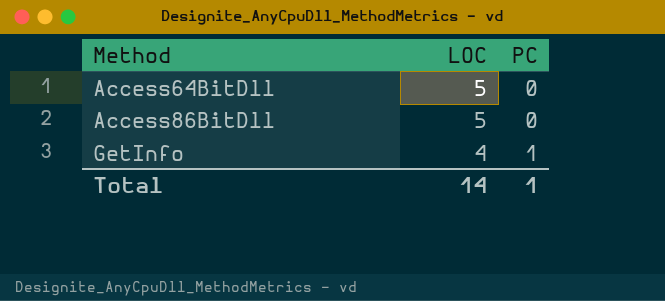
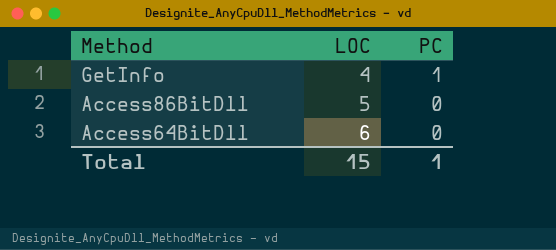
row order: Method ascending -> Method descending
Access64BitDll | LOC: 5 -> 6
Total | LOC: 14 -> 15

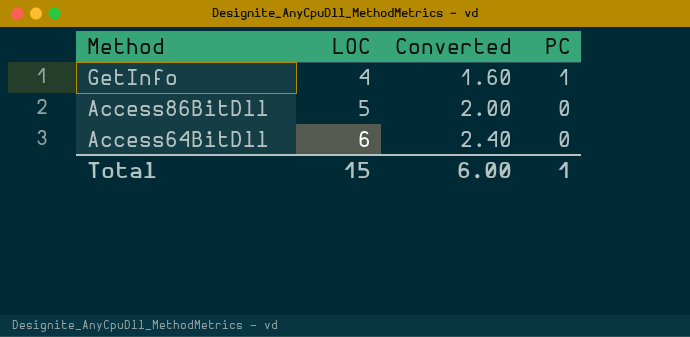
column Converted | formula: none -> [LOC] * 0.4

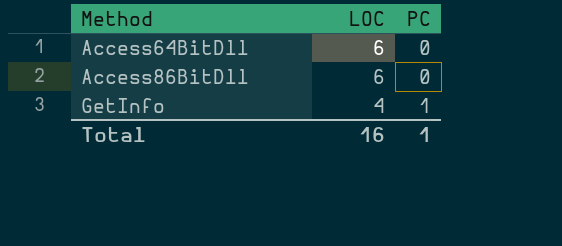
row order: Method descending -> Method ascending
column Converted | formula: [LOC] * 0.4 -> none
Access86BitDll | LOC: 5 -> 6
Total | LOC: 15 -> 16

